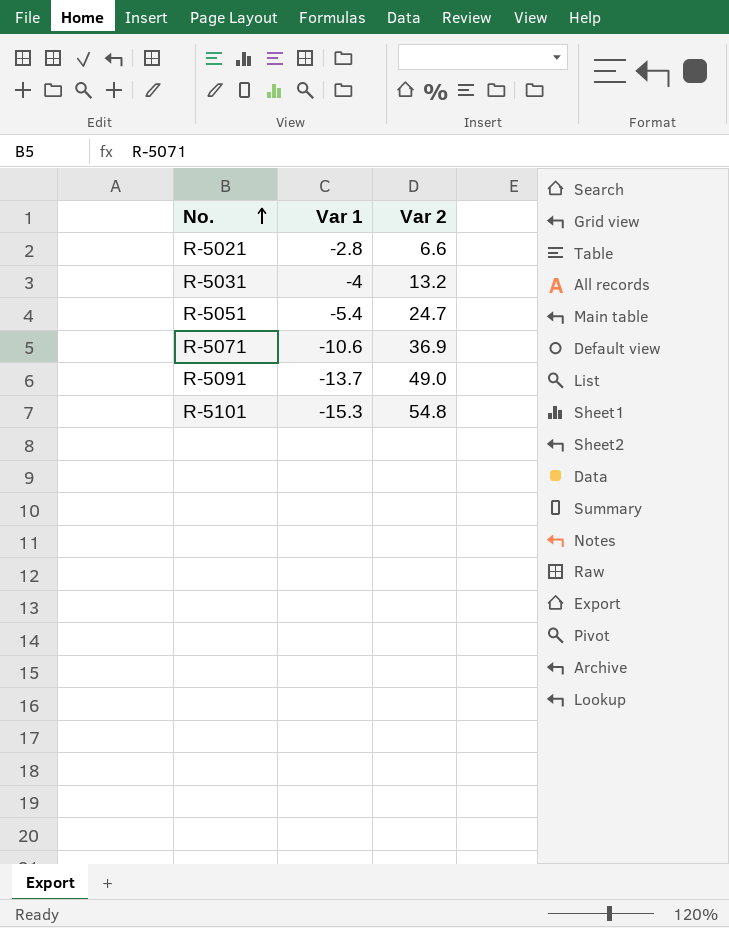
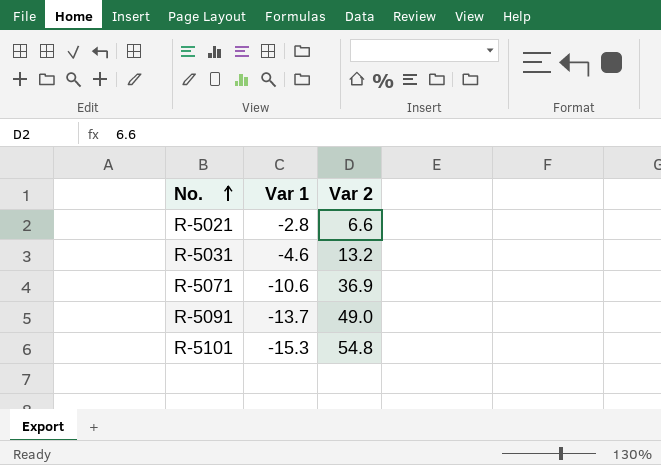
row R-5051: -5.4 | 24.7 -> none
R-5031 | Var 1: -4 -> -4.6

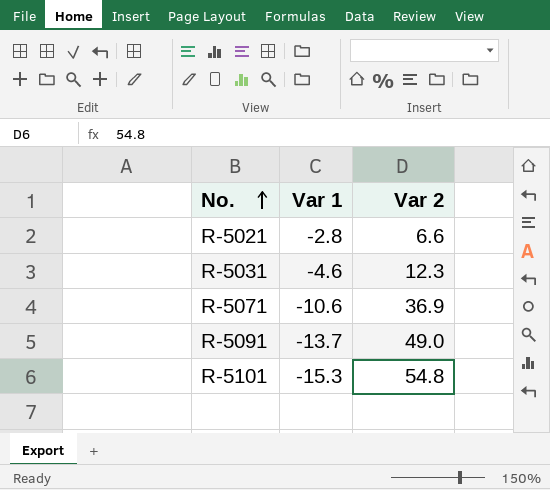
R-5031 | Var 2: 13.2 -> 12.3

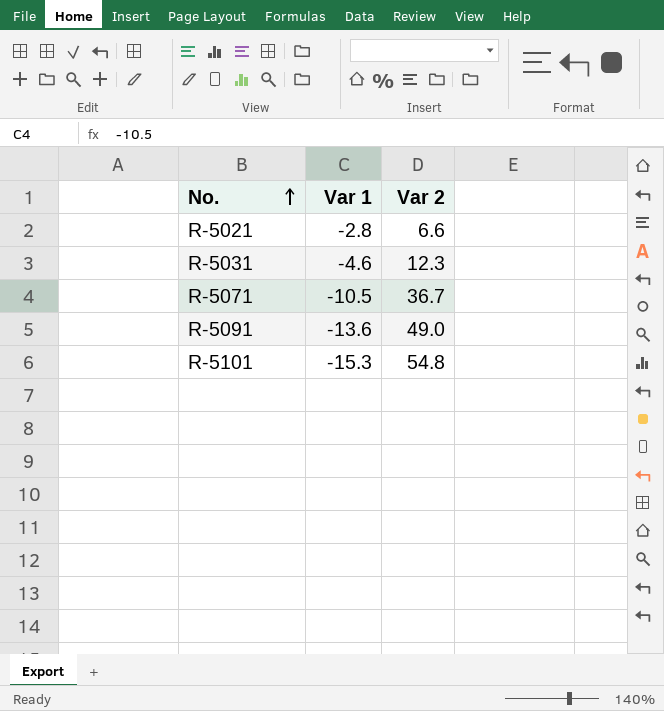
R-5071 | Var 1: -10.6 -> -10.5
R-5071 | Var 2: 36.9 -> 36.7
R-5091 | Var 1: -13.7 -> -13.6

